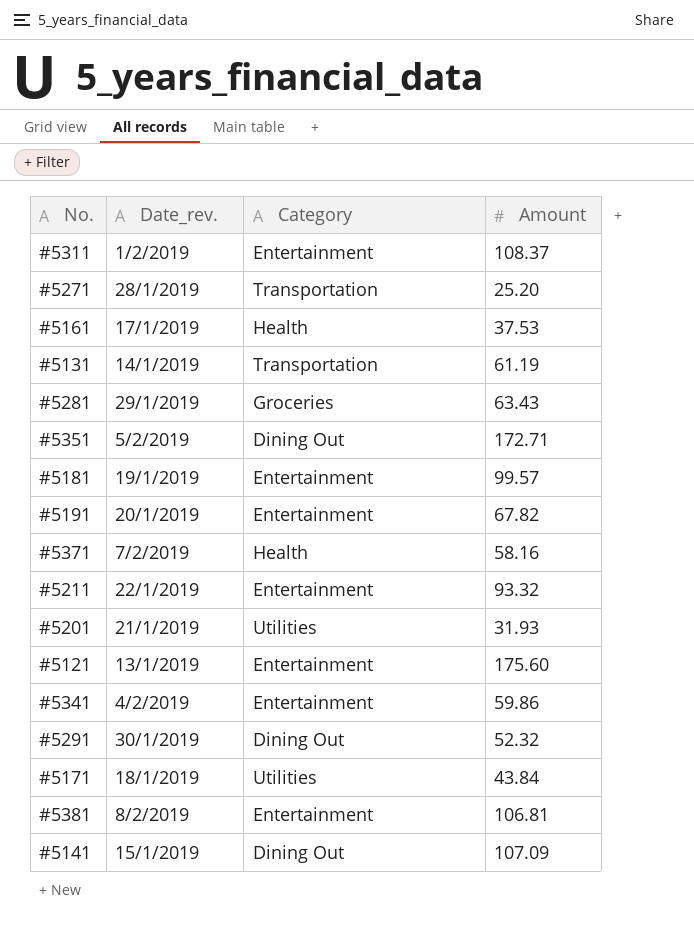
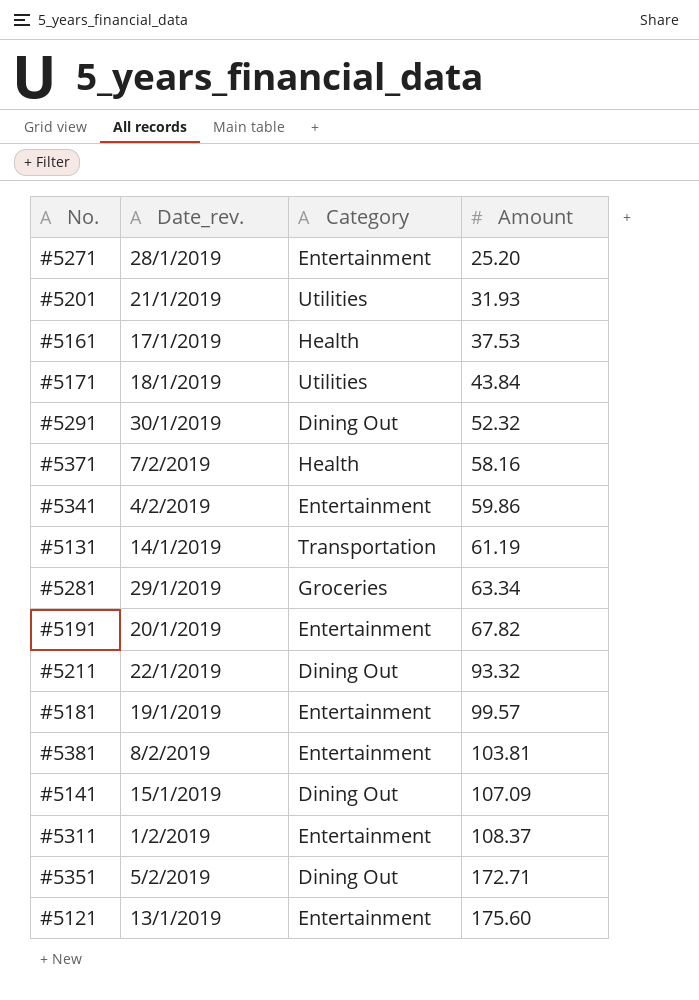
row order: none -> Amount ascending
#5271 | Category: Transportation -> Entertainment
#5281 | Amount: 63.43 -> 63.34
#5211 | Category: Entertainment -> Dining Out
#5381 | Amount: 106.81 -> 103.81

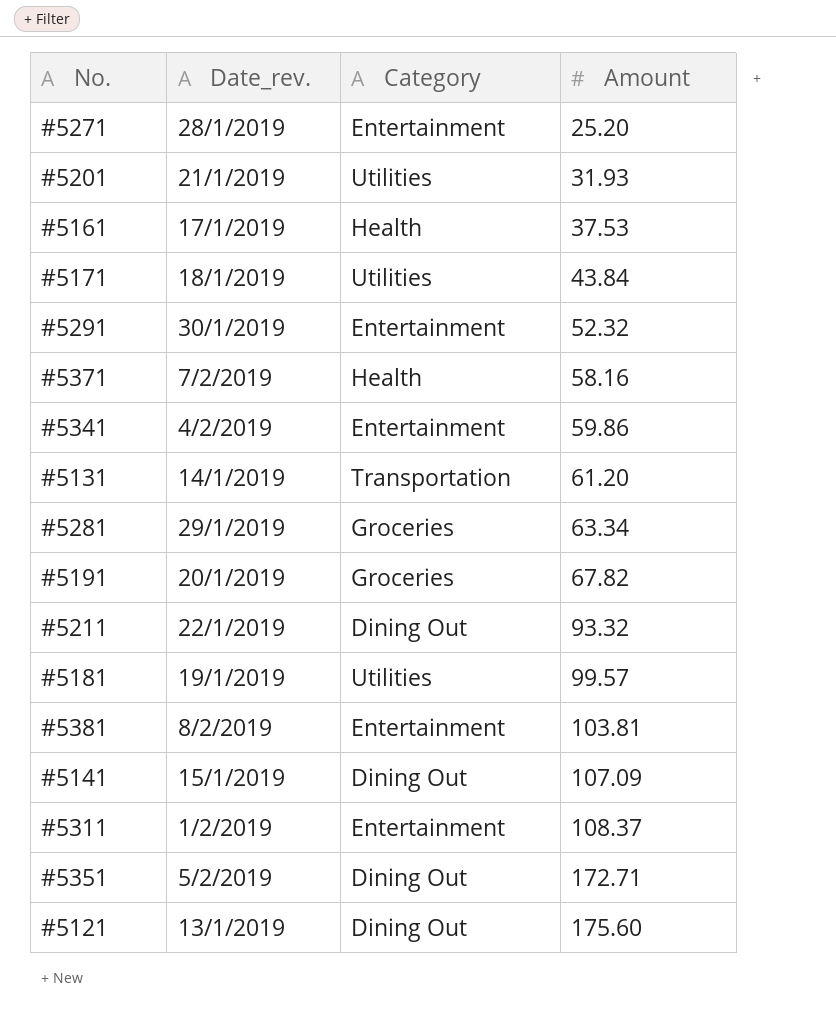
#5291 | Category: Dining Out -> Entertainment
#5131 | Amount: 61.19 -> 61.20
#5191 | Category: Entertainment -> Groceries
#5181 | Category: Entertainment -> Utilities
#5121 | Category: Entertainment -> Dining Out

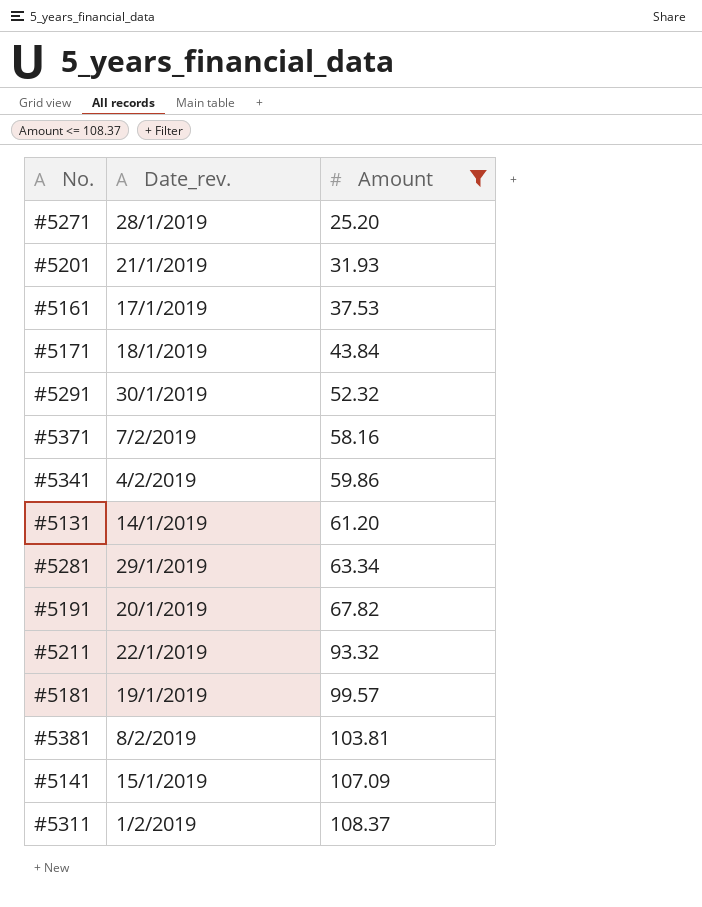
filter: none -> Amount <= 108.37
column Category | position: 3 -> none

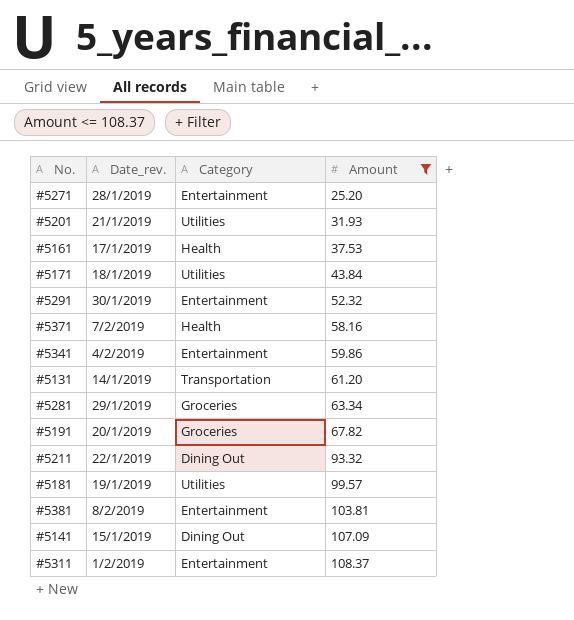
column Category | position: none -> 3

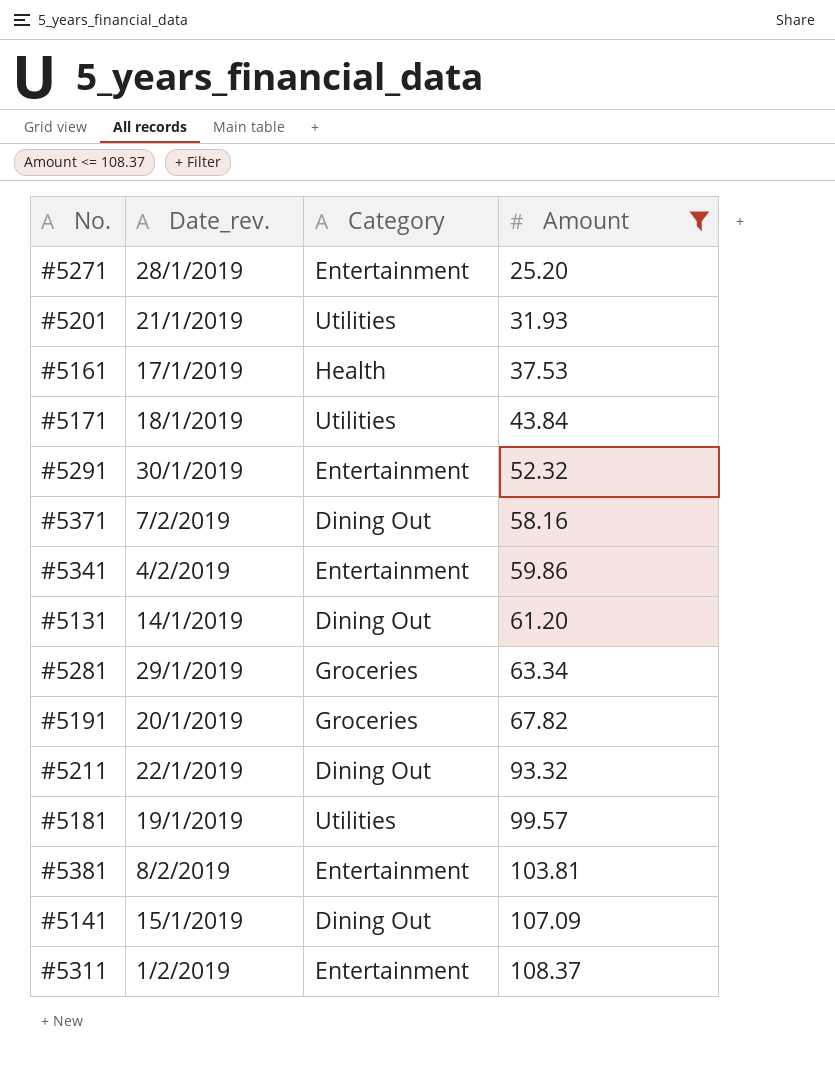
#5371 | Category: Health -> Dining Out
#5131 | Category: Transportation -> Dining Out

